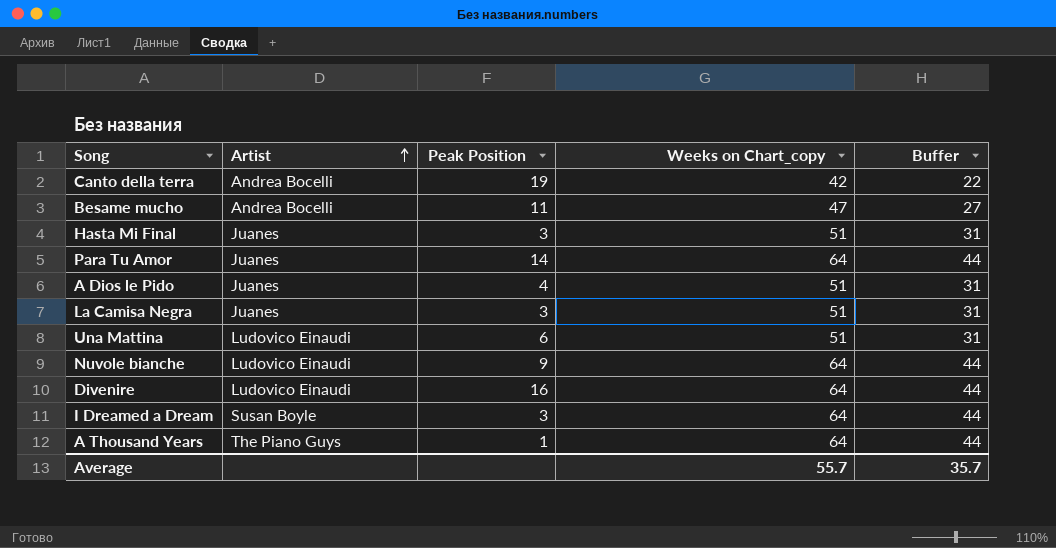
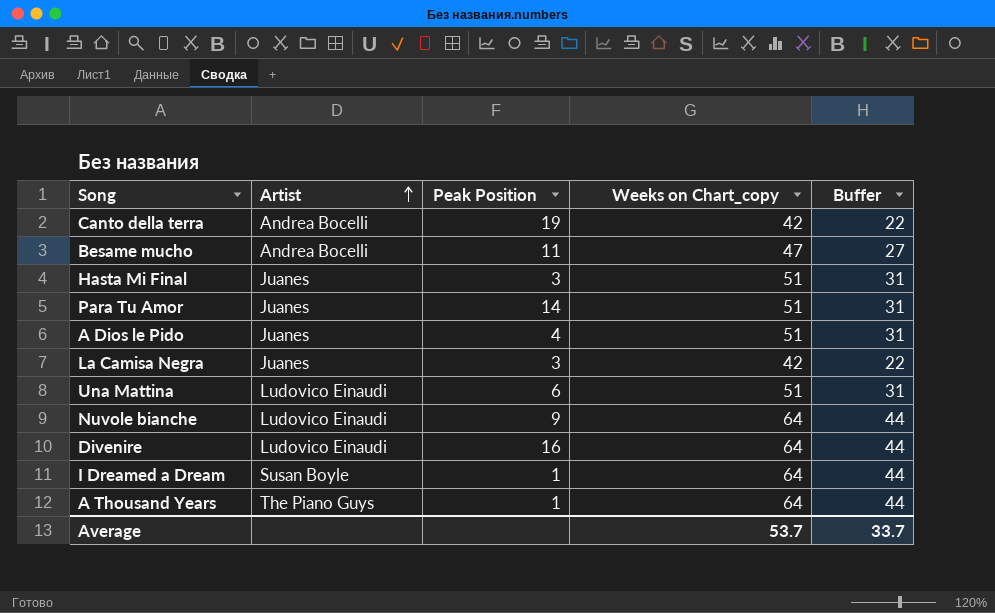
Para Tu Amor | Weeks on Chart_copy: 64 -> 51
Para Tu Amor | Buffer: 44 -> 31
La Camisa Negra | Weeks on Chart_copy: 51 -> 42
La Camisa Negra | Buffer: 31 -> 22
I Dreamed a Dream | Peak Position: 3 -> 1
Average | Weeks on Chart_copy: 55.7 -> 53.7
Average | Buffer: 35.7 -> 33.7

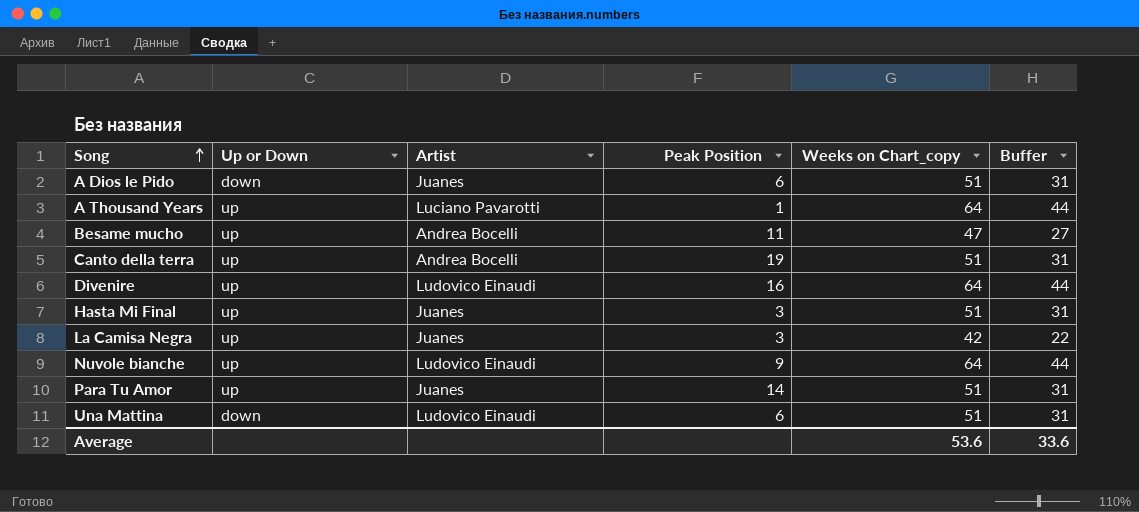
row order: Artist ascending -> Song ascending
column Up or Down | position: none -> 2
row I Dreamed a Dream: Susan Boyle | 1 | 64 | 44 -> none
A Dios le Pido | Peak Position: 4 -> 6
A Thousand Years | Artist: The Piano Guys -> Luciano Pavarotti
Canto della terra | Weeks on Chart_copy: 42 -> 51
Canto della terra | Buffer: 22 -> 31
Average | Weeks on Chart_copy: 53.7 -> 53.6
Average | Buffer: 33.7 -> 33.6

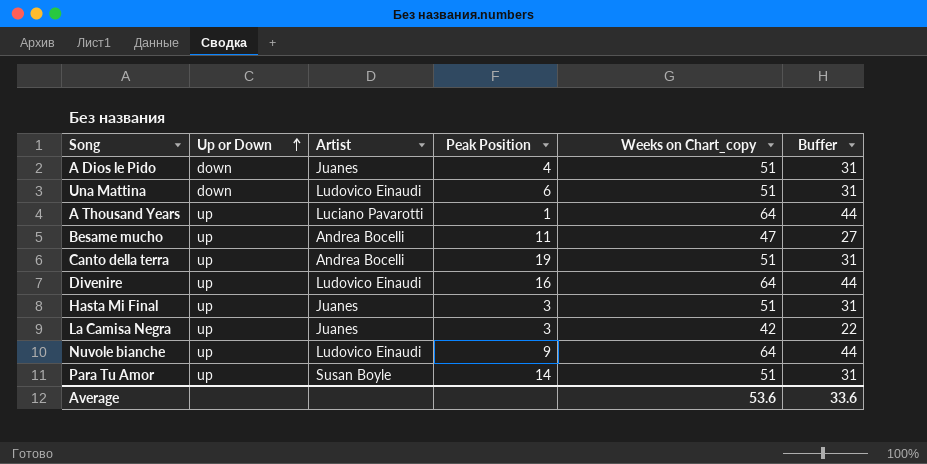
row order: Song ascending -> Up or Down ascending
A Dios le Pido | Peak Position: 6 -> 4
Para Tu Amor | Artist: Juanes -> Susan Boyle

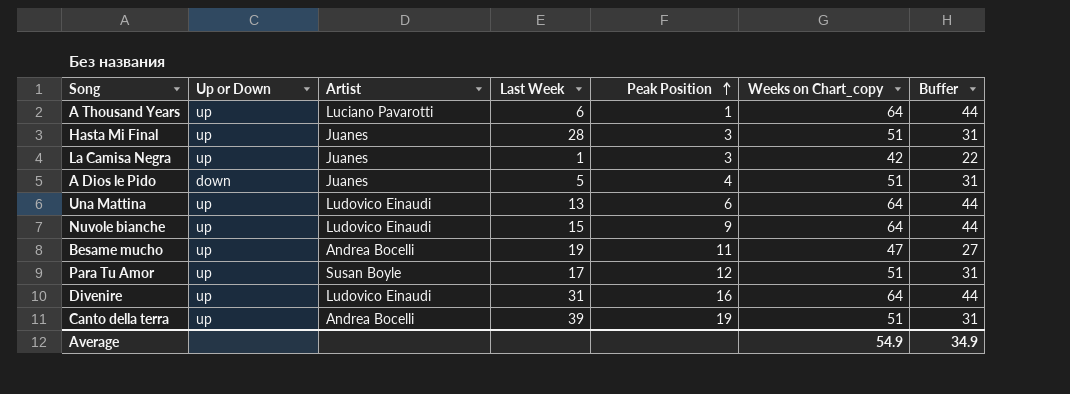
row order: Up or Down ascending -> Peak Position ascending
column Last Week | position: none -> 4
Una Mattina | Up or Down: down -> up
Una Mattina | Weeks on Chart_copy: 51 -> 64
Una Mattina | Buffer: 31 -> 44
Para Tu Amor | Peak Position: 14 -> 12
Average | Weeks on Chart_copy: 53.6 -> 54.9
Average | Buffer: 33.6 -> 34.9

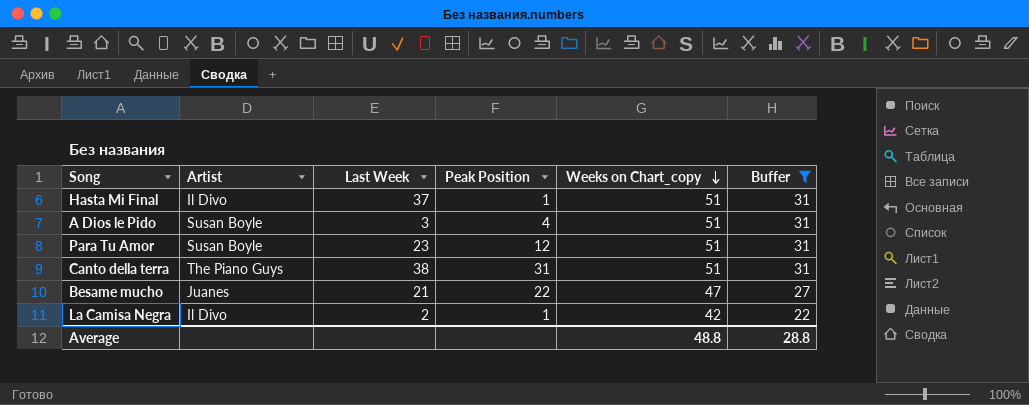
filter: none -> Buffer != 44
row order: Peak Position ascending -> Weeks on Chart_copy descending
column Up or Down | position: 2 -> none
Hasta Mi Final | Artist: Juanes -> Il Divo
Hasta Mi Final | Last Week: 28 -> 37
Hasta Mi Final | Peak Position: 3 -> 1
A Dios le Pido | Artist: Juanes -> Susan Boyle
A Dios le Pido | Last Week: 5 -> 3
Para Tu Amor | Last Week: 17 -> 23
Canto della terra | Artist: Andrea Bocelli -> The Piano Guys
Canto della terra | Last Week: 39 -> 38
Canto della terra | Peak Position: 19 -> 31
Besame mucho | Artist: Andrea Bocelli -> Juanes
Besame mucho | Last Week: 19 -> 21
Besame mucho | Peak Position: 11 -> 22
La Camisa Negra | Artist: Juanes -> Il Divo
La Camisa Negra | Last Week: 1 -> 2
La Camisa Negra | Peak Position: 3 -> 1
Average | Weeks on Chart_copy: 54.9 -> 48.8
Average | Buffer: 34.9 -> 28.8

